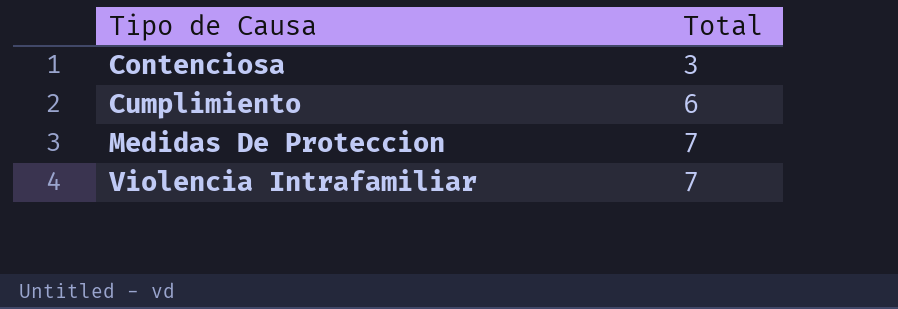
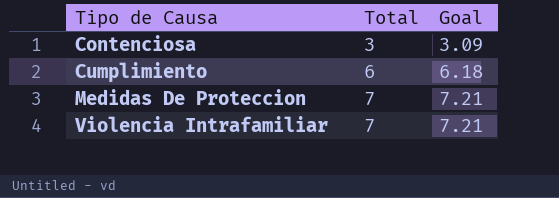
column Goal | formula: none -> [Total] * 1.03

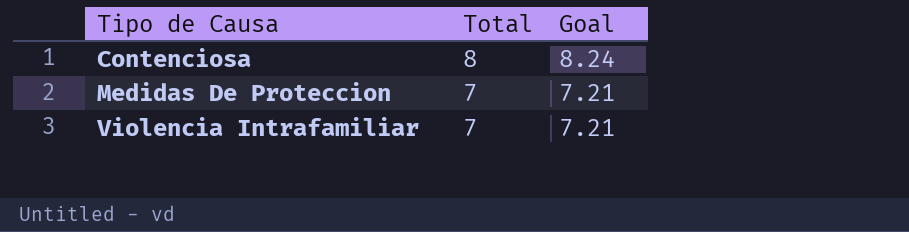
row Cumplimiento: 6 | 6.18 -> none
Contenciosa | Total: 3 -> 8
Contenciosa | Goal: 3.09 -> 8.24

